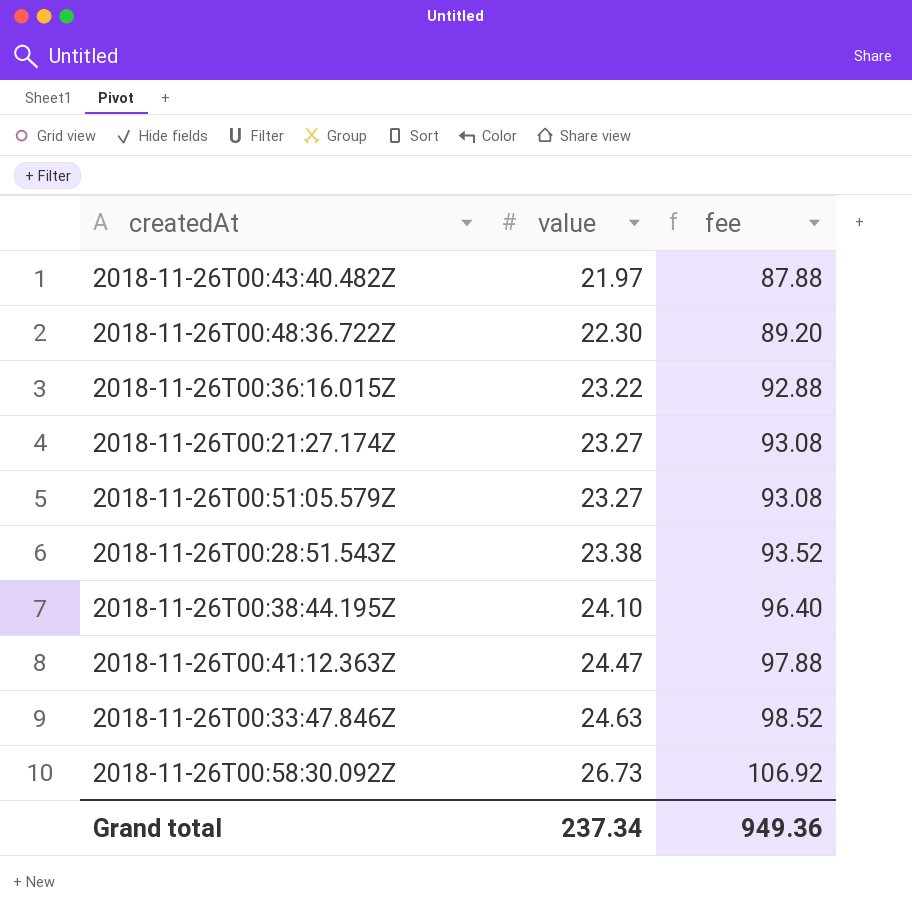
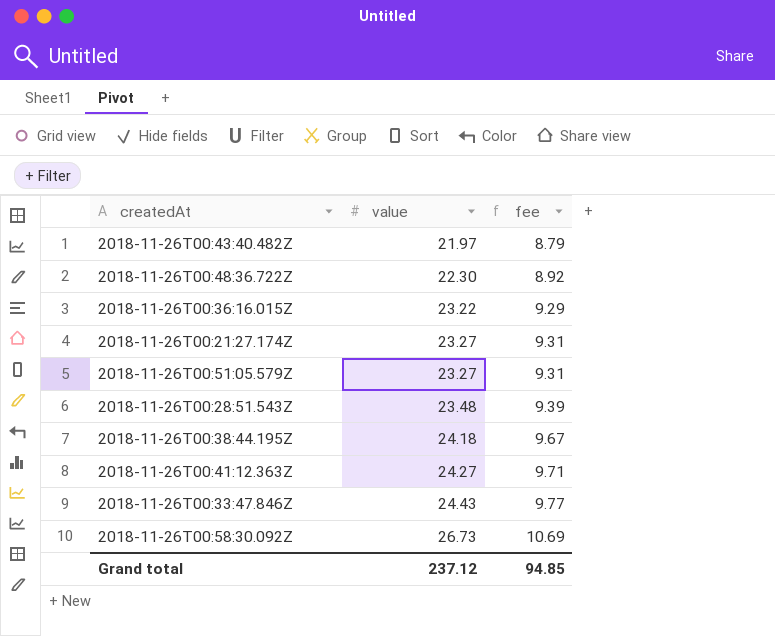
column fee | formula: [value] * 4 -> [value] * 0.4
2018-11-26T00:28:51.543Z | value: 23.38 -> 23.48
2018-11-26T00:38:44.195Z | value: 24.10 -> 24.18
2018-11-26T00:41:12.363Z | value: 24.47 -> 24.27
2018-11-26T00:33:47.846Z | value: 24.63 -> 24.43
Grand total | value: 237.34 -> 237.12
Grand total | fee: 949.36 -> 94.85

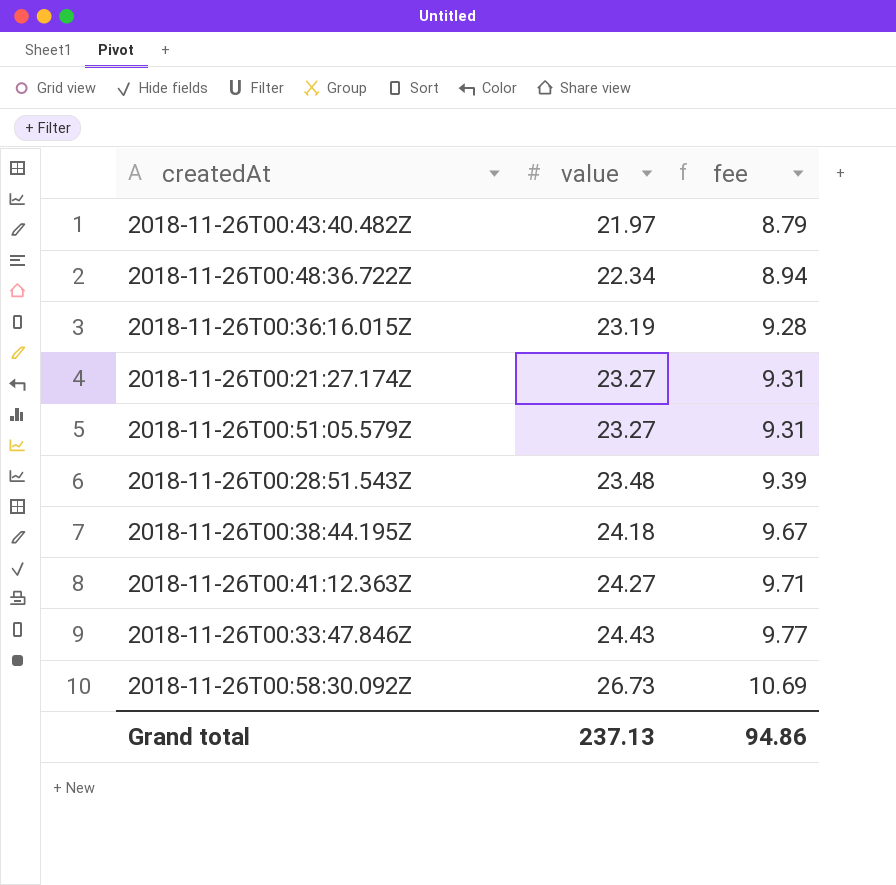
2018-11-26T00:48:36.722Z | value: 22.30 -> 22.34
2018-11-26T00:48:36.722Z | fee: 8.92 -> 8.94
2018-11-26T00:36:16.015Z | value: 23.22 -> 23.19
2018-11-26T00:36:16.015Z | fee: 9.29 -> 9.28
Grand total | value: 237.12 -> 237.13
Grand total | fee: 94.85 -> 94.86

